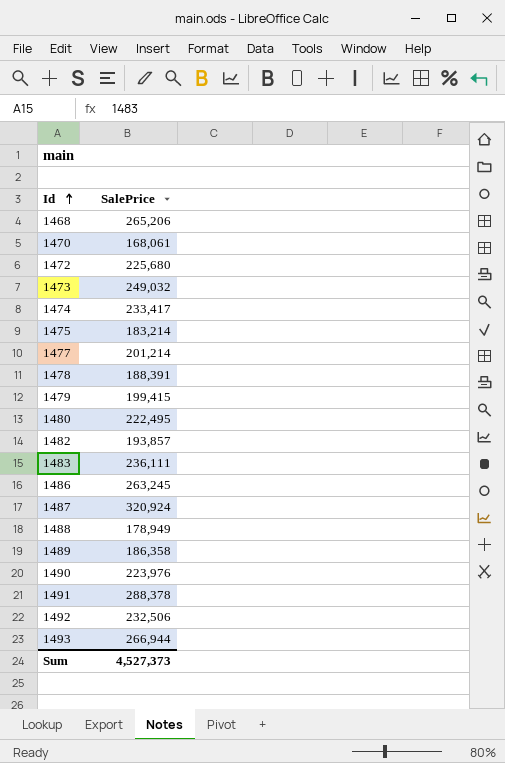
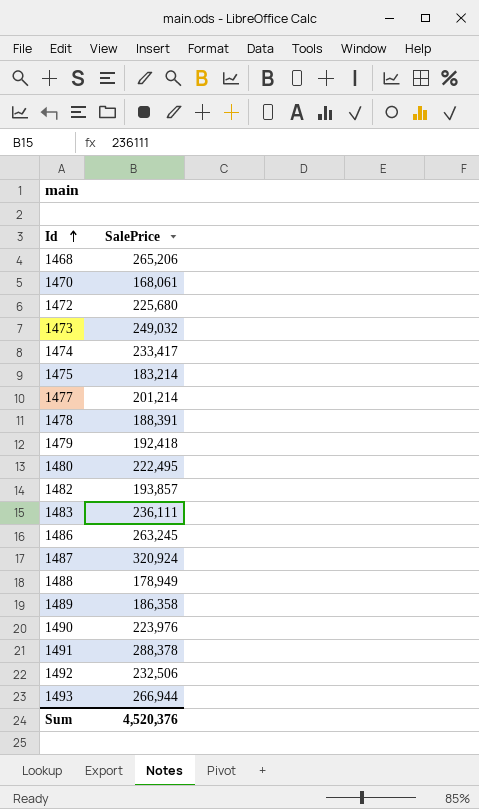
1479 | SalePrice: 199,415 -> 192,418
Sum | SalePrice: 4,527,373 -> 4,520,376

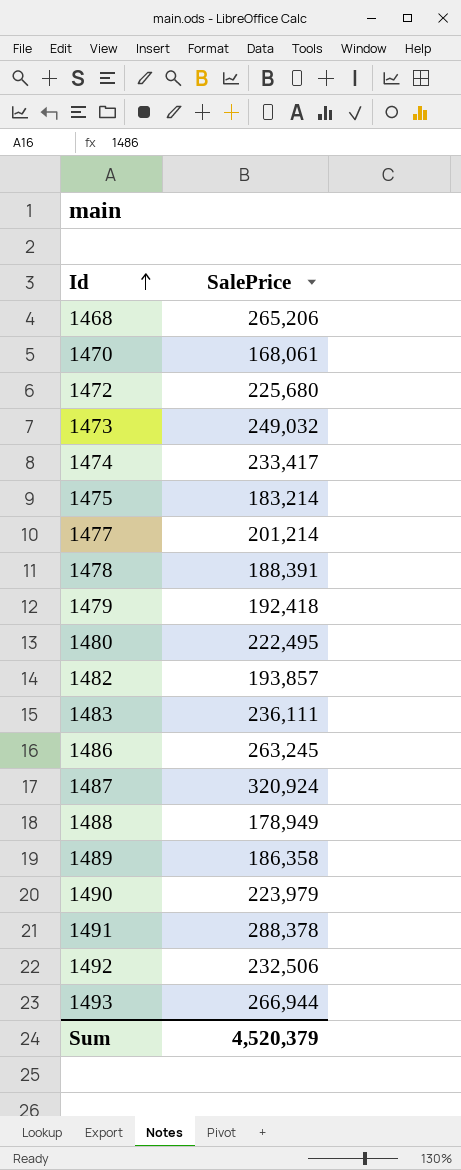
1490 | SalePrice: 223,976 -> 223,979
Sum | SalePrice: 4,520,376 -> 4,520,379

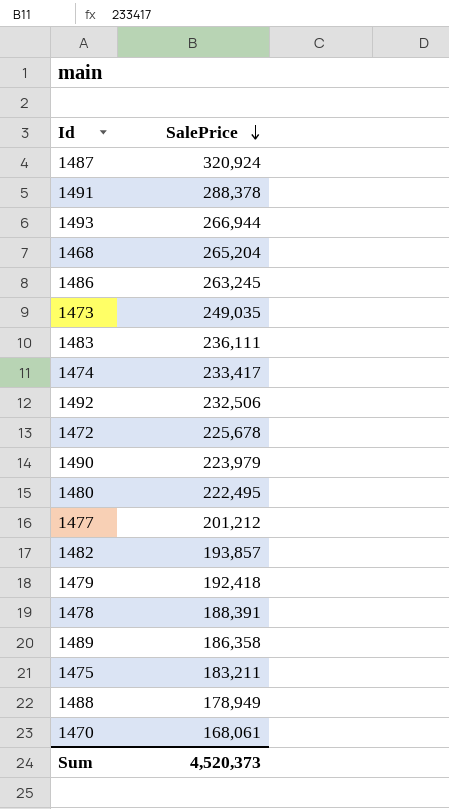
row order: Id ascending -> SalePrice descending
1468 | SalePrice: 265,206 -> 265,204
1473 | SalePrice: 249,032 -> 249,035
1472 | SalePrice: 225,680 -> 225,678
1477 | SalePrice: 201,214 -> 201,212
1475 | SalePrice: 183,214 -> 183,211
Sum | SalePrice: 4,520,379 -> 4,520,373

